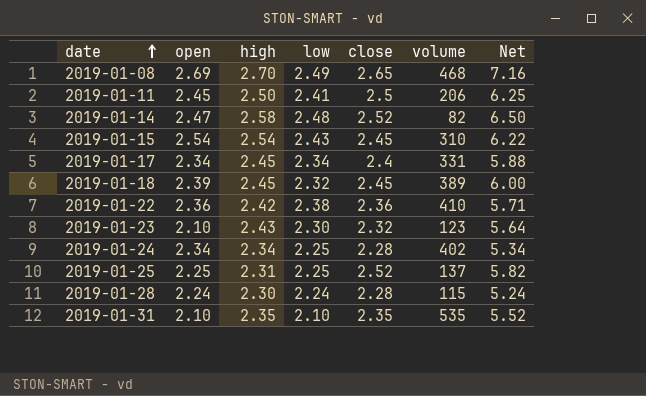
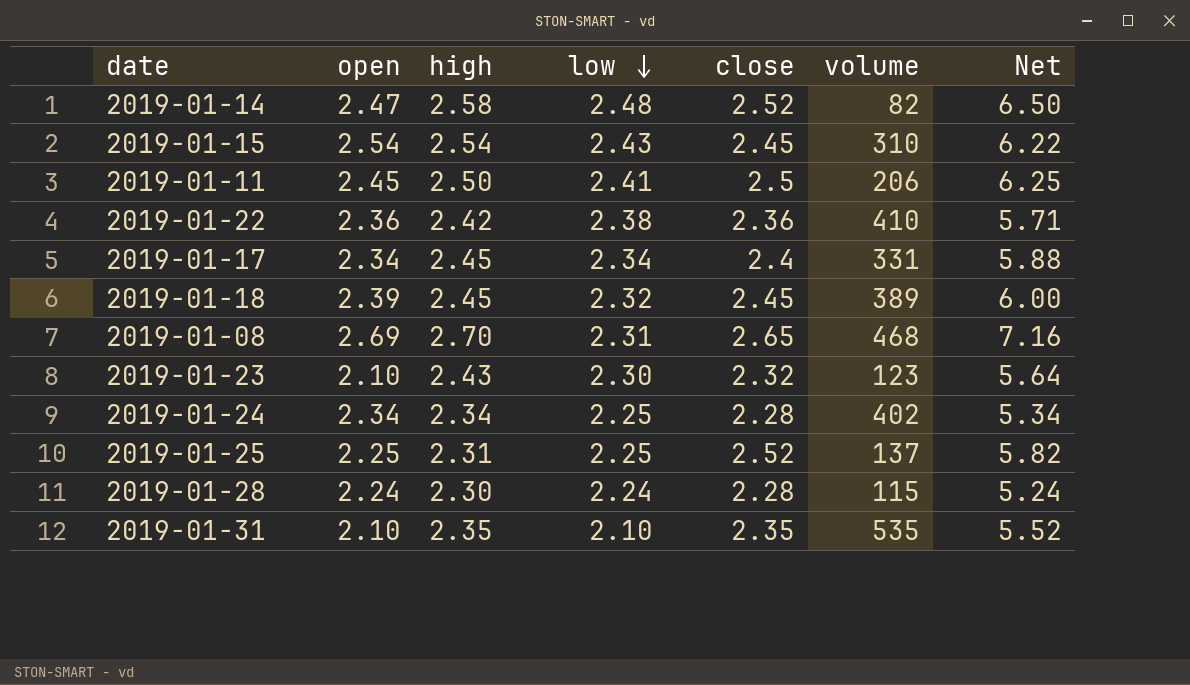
row order: date ascending -> low descending
2019-01-08 | low: 2.49 -> 2.31

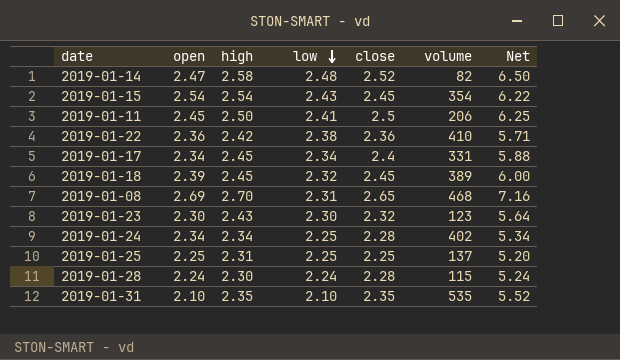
2019-01-15 | volume: 310 -> 354
2019-01-23 | open: 2.10 -> 2.30
2019-01-25 | close: 2.52 -> 2.25
2019-01-25 | Net: 5.82 -> 5.20

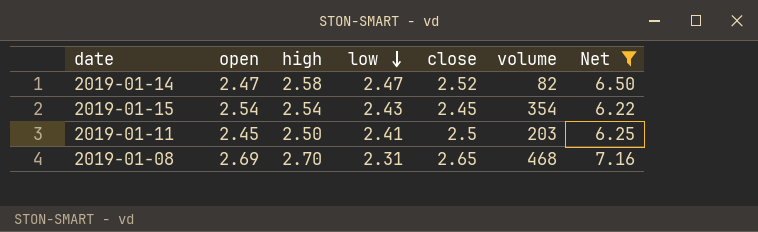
filter: none -> Net >= 6.22
2019-01-14 | low: 2.48 -> 2.47
2019-01-11 | volume: 206 -> 203

